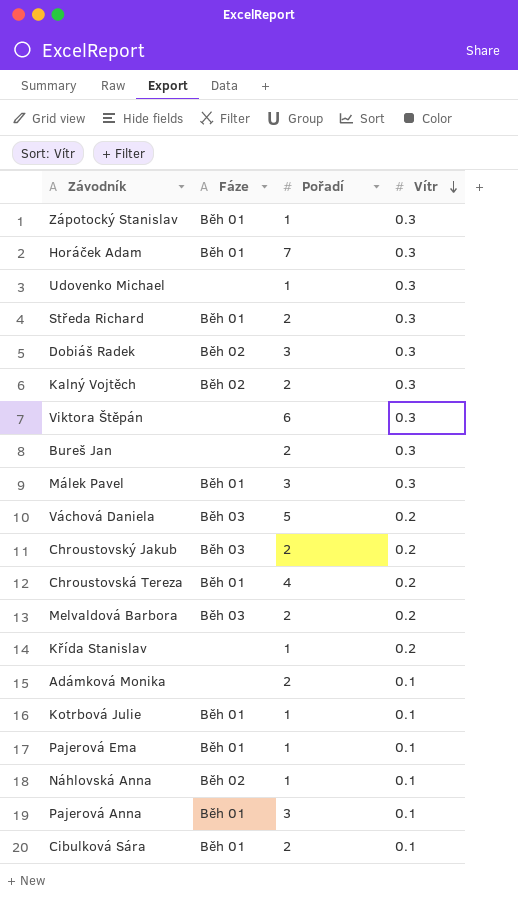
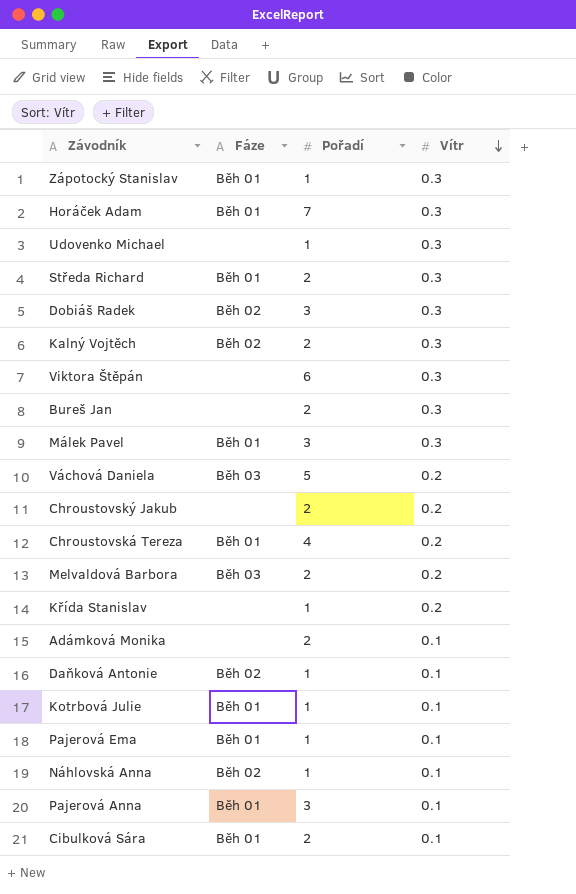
Chroustovský Jakub | Fáze: Běh 03 -> none
row Daňková Antonie: none -> Běh 02 | 1 | 0.1

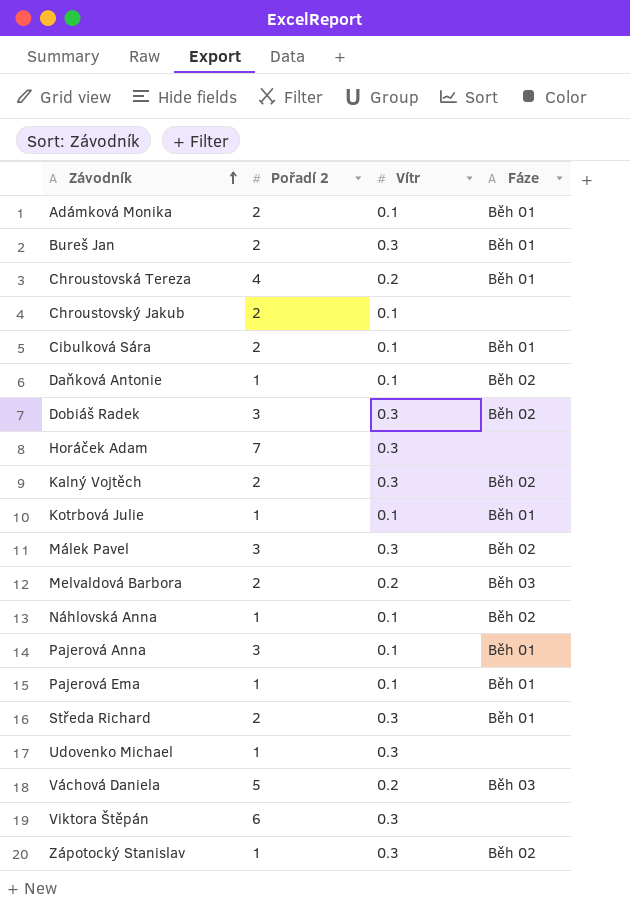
row order: Vítr descending -> Závodník ascending
column name: Pořadí -> Pořadí 2
column Fáze | position: 2 -> 4
row Křída Stanislav: none | 1 | 0.2 -> none
Adámková Monika | Fáze: none -> Běh 01
Bureš Jan | Fáze: none -> Běh 01
Chroustovský Jakub | Vítr: 0.2 -> 0.1
Horáček Adam | Fáze: Běh 01 -> none
Málek Pavel | Fáze: Běh 01 -> Běh 02
Zápotocký Stanislav | Fáze: Běh 01 -> Běh 02

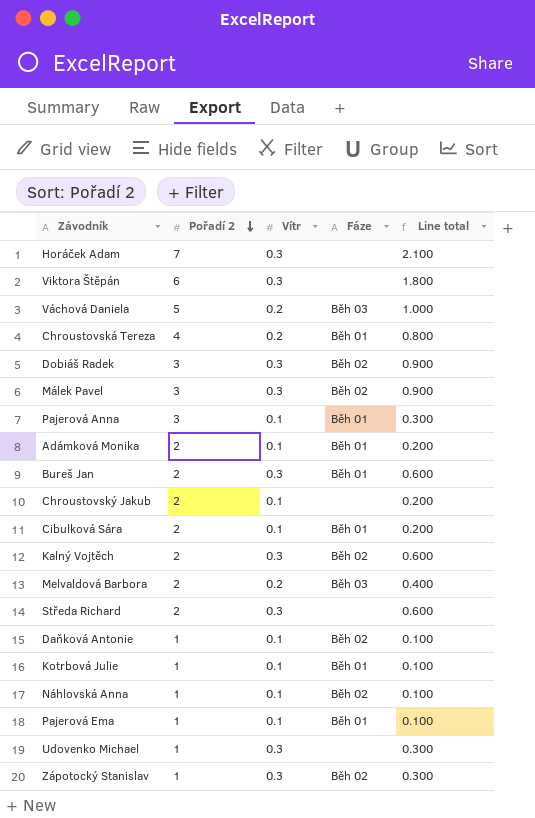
row order: Závodník ascending -> Pořadí 2 descending
column Line total | formula: none -> [Pořadí 2] * [Vítr]
Středa Richard | Fáze: Běh 01 -> none

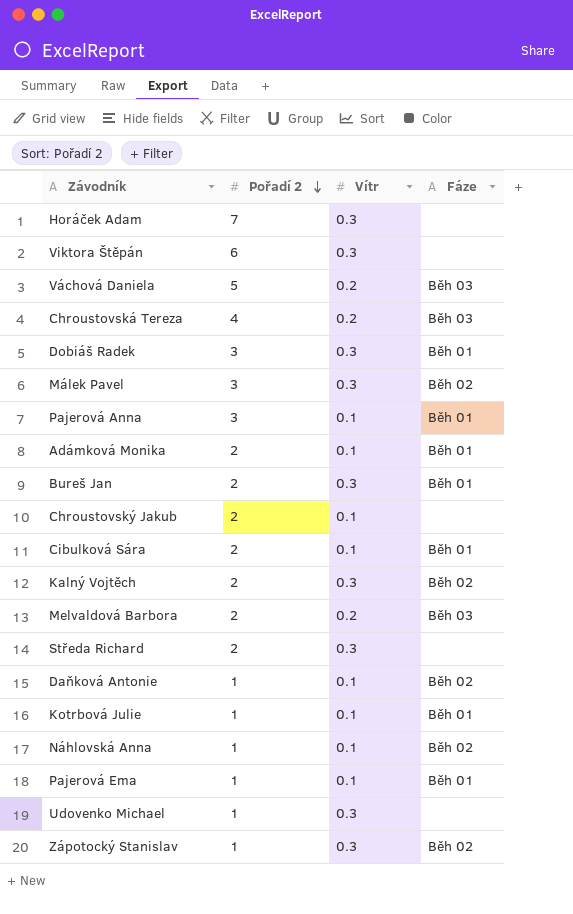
column Line total | formula: [Pořadí 2] * [Vítr] -> none
Chroustovská Tereza | Fáze: Běh 01 -> Běh 03
Dobiáš Radek | Fáze: Běh 02 -> Běh 01

